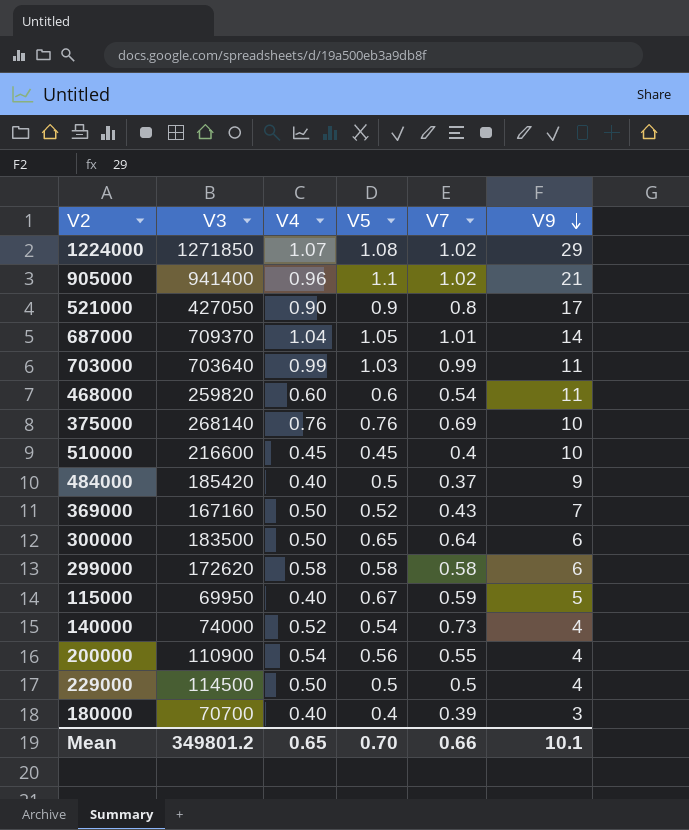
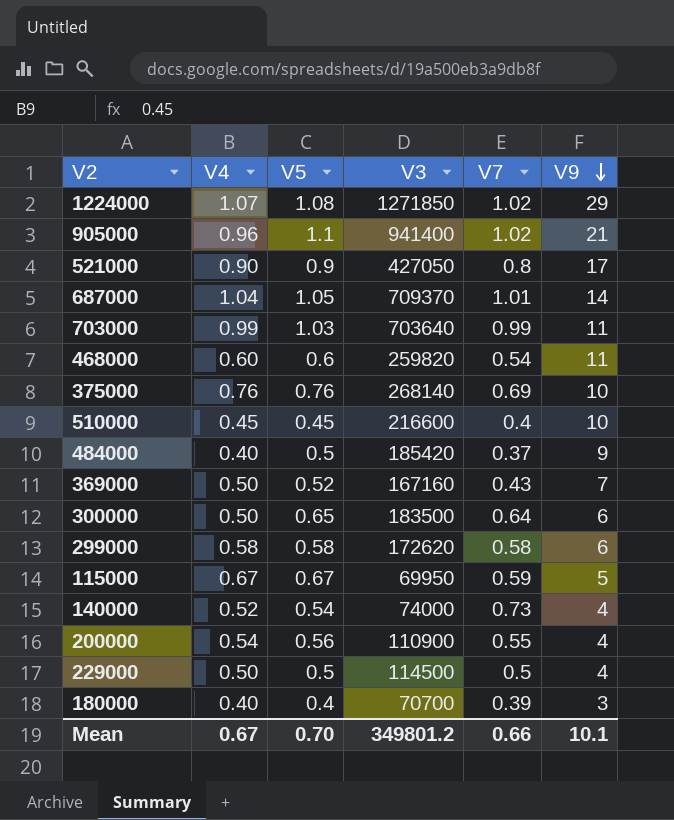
column V3 | position: 2 -> 4
115000 | V4: 0.40 -> 0.67
Mean | V4: 0.65 -> 0.67

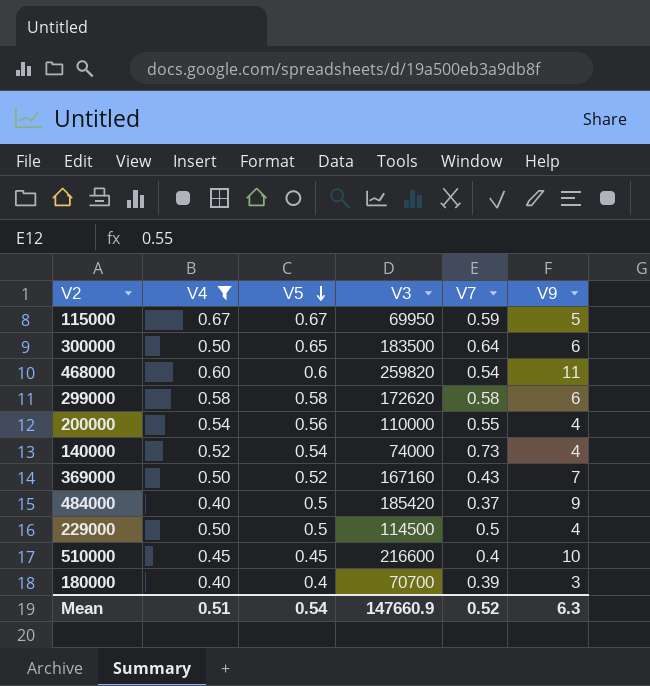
filter: none -> V4 <= 0.67
row order: V9 descending -> V5 descending
200000 | V3: 110900 -> 110000
Mean | V4: 0.67 -> 0.51
Mean | V5: 0.70 -> 0.54
Mean | V3: 349801.2 -> 147660.9
Mean | V7: 0.66 -> 0.52
Mean | V9: 10.1 -> 6.3

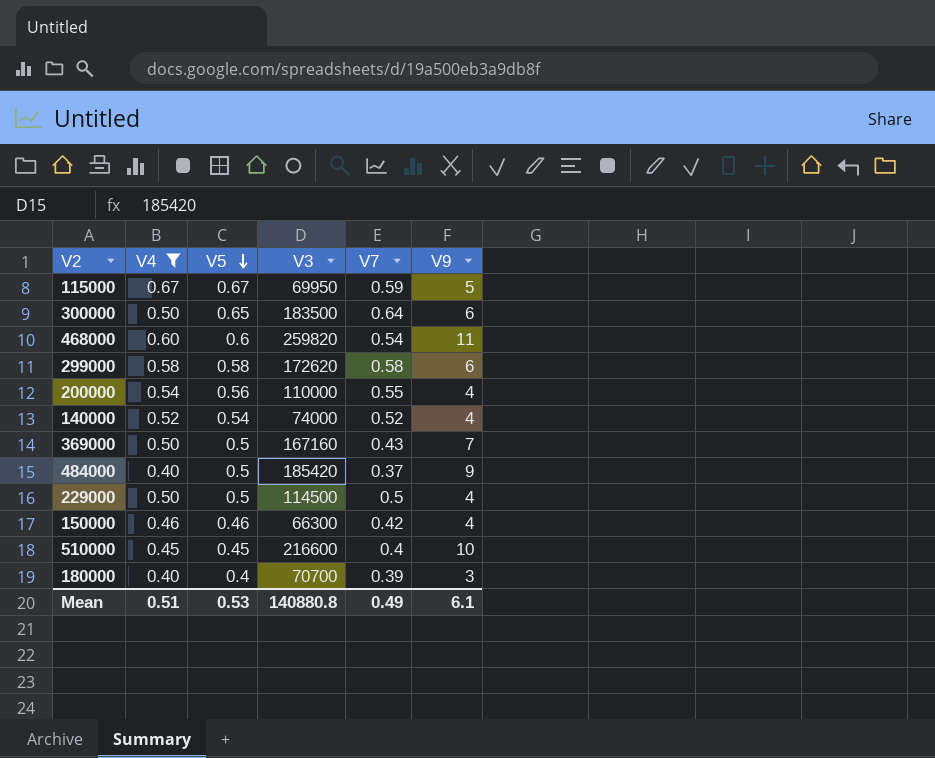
140000 | V7: 0.73 -> 0.52
369000 | V5: 0.52 -> 0.5
row 150000: none -> 0.46 | 0.46 | 66300 | 0.42 | 4
Mean | V5: 0.54 -> 0.53
Mean | V3: 147660.9 -> 140880.8
Mean | V7: 0.52 -> 0.49
Mean | V9: 6.3 -> 6.1

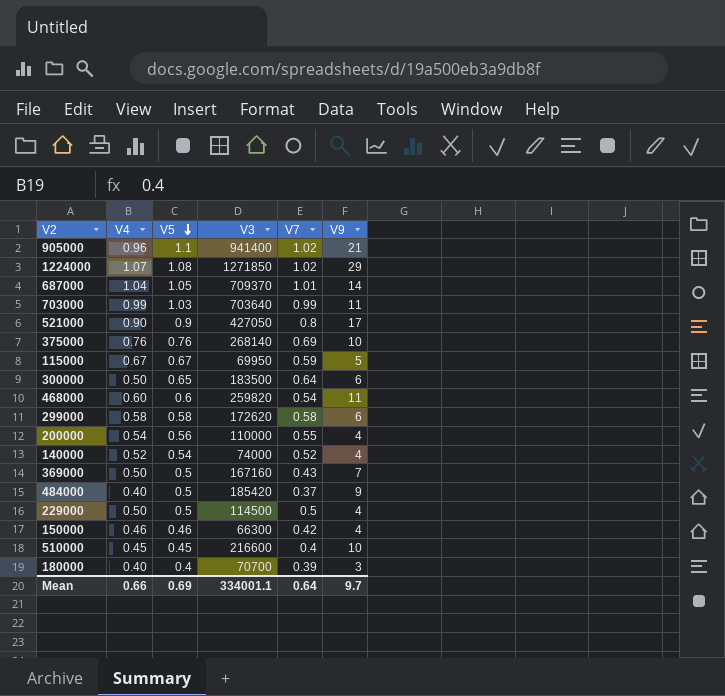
filter: V4 <= 0.67 -> none
Mean | V4: 0.51 -> 0.66
Mean | V5: 0.53 -> 0.69
Mean | V3: 140880.8 -> 334001.1
Mean | V7: 0.49 -> 0.64
Mean | V9: 6.1 -> 9.7

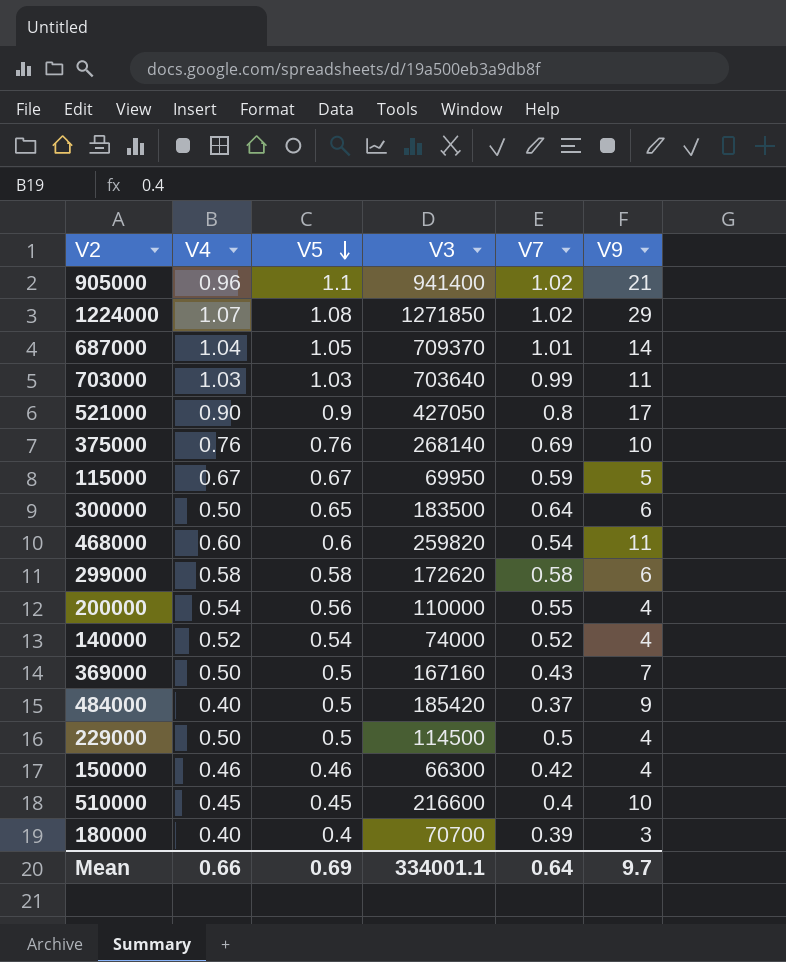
703000 | V4: 0.99 -> 1.03

